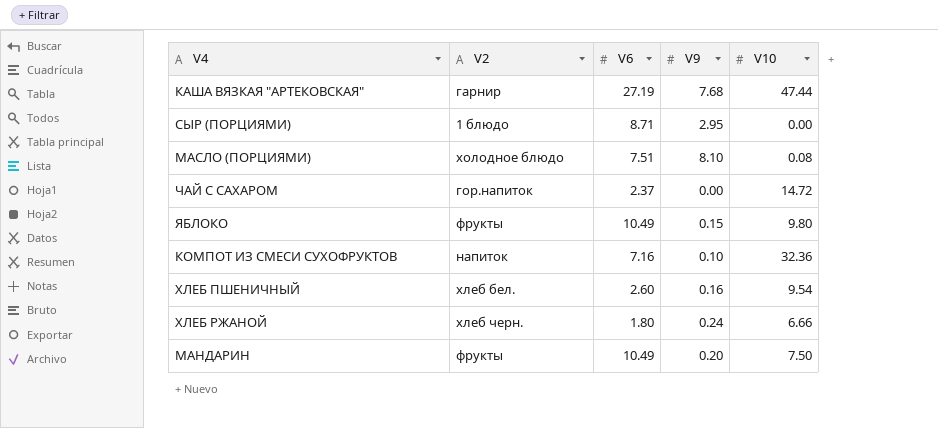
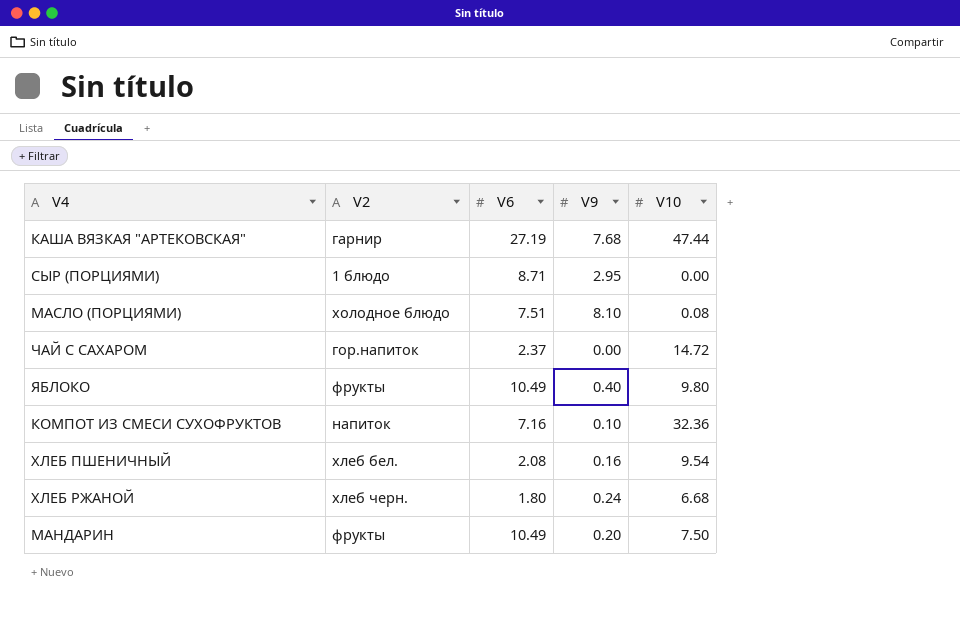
ЯБЛОКО | V9: 0.15 -> 0.40
ХЛЕБ ПШЕНИЧНЫЙ | V6: 2.60 -> 2.08
ХЛЕБ РЖАНОЙ | V10: 6.66 -> 6.68

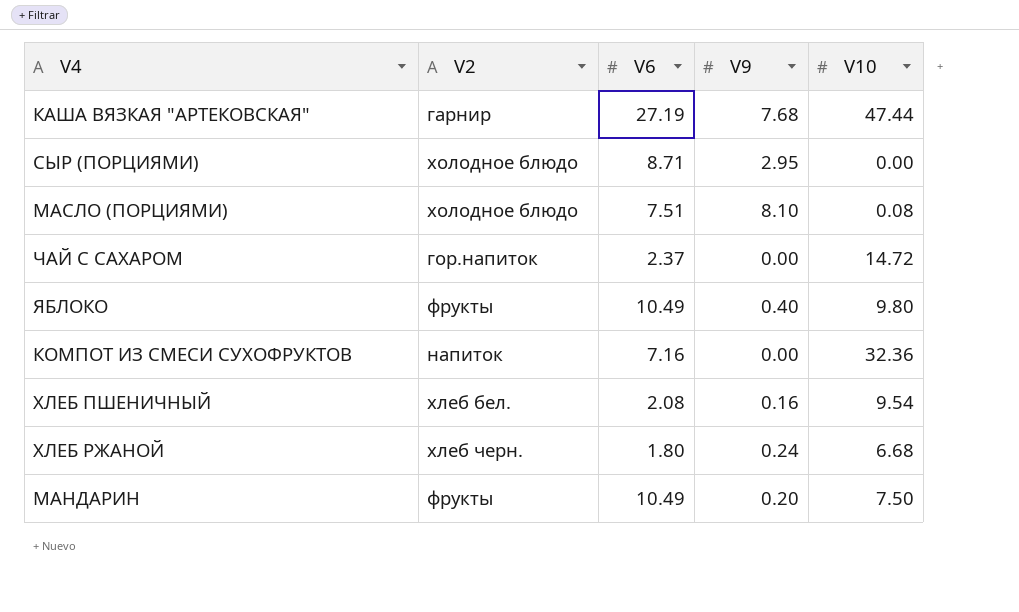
СЫР (ПОРЦИЯМИ) | V2: 1 блюдо -> холодное блюдо
КОМПОТ ИЗ СМЕСИ СУХОФРУКТОВ | V9: 0.10 -> 0.00

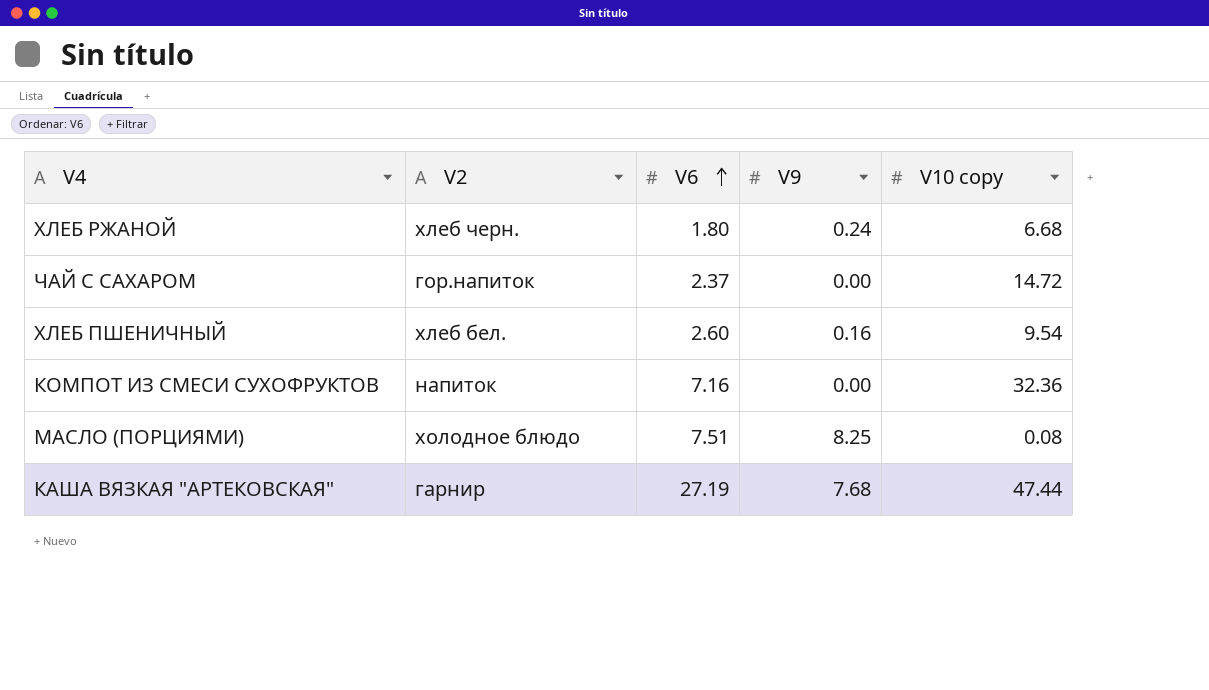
row order: none -> V6 ascending
column name: V10 -> V10 copy
row СЫР (ПОРЦИЯМИ): холодное блюдо | 8.71 | 2.95 | 0.00 -> none
row ЯБЛОКО: фрукты | 10.49 | 0.40 | 9.80 -> none
row МАНДАРИН: фрукты | 10.49 | 0.20 | 7.50 -> none
ХЛЕБ ПШЕНИЧНЫЙ | V6: 2.08 -> 2.60
МАСЛО (ПОРЦИЯМИ) | V9: 8.10 -> 8.25

